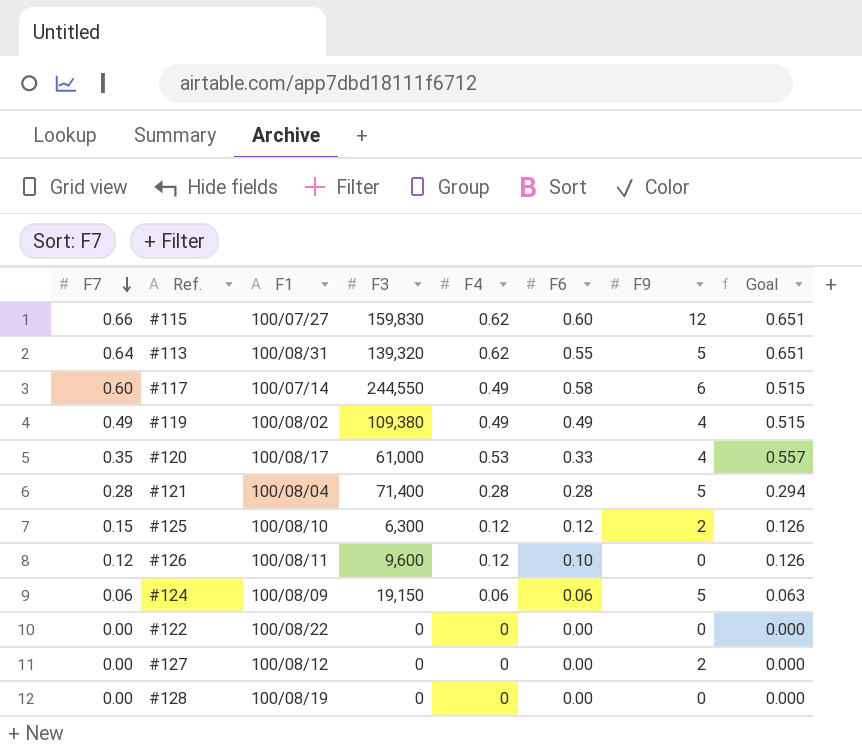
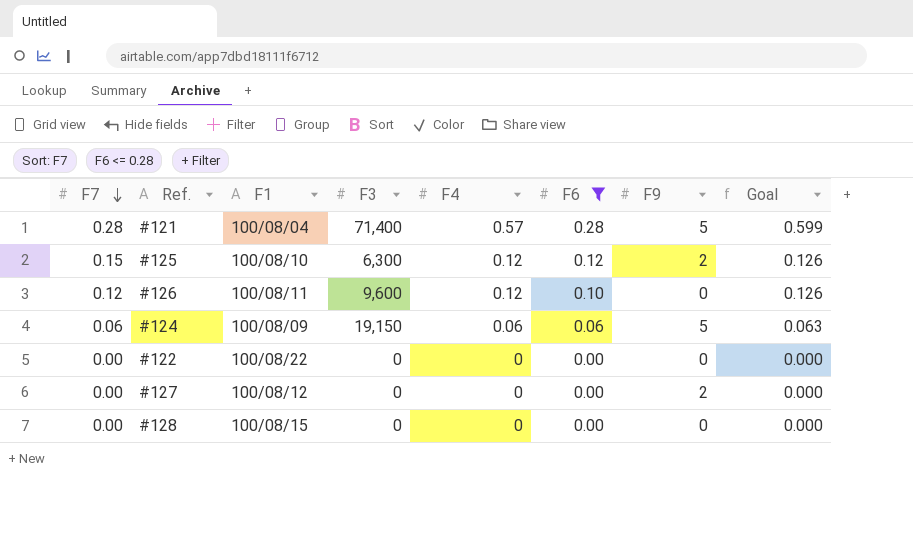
filter: none -> F6 <= 0.28
#121 | F4: 0.28 -> 0.57
#121 | Goal: 0.294 -> 0.599
#128 | F1: 100/08/19 -> 100/08/15

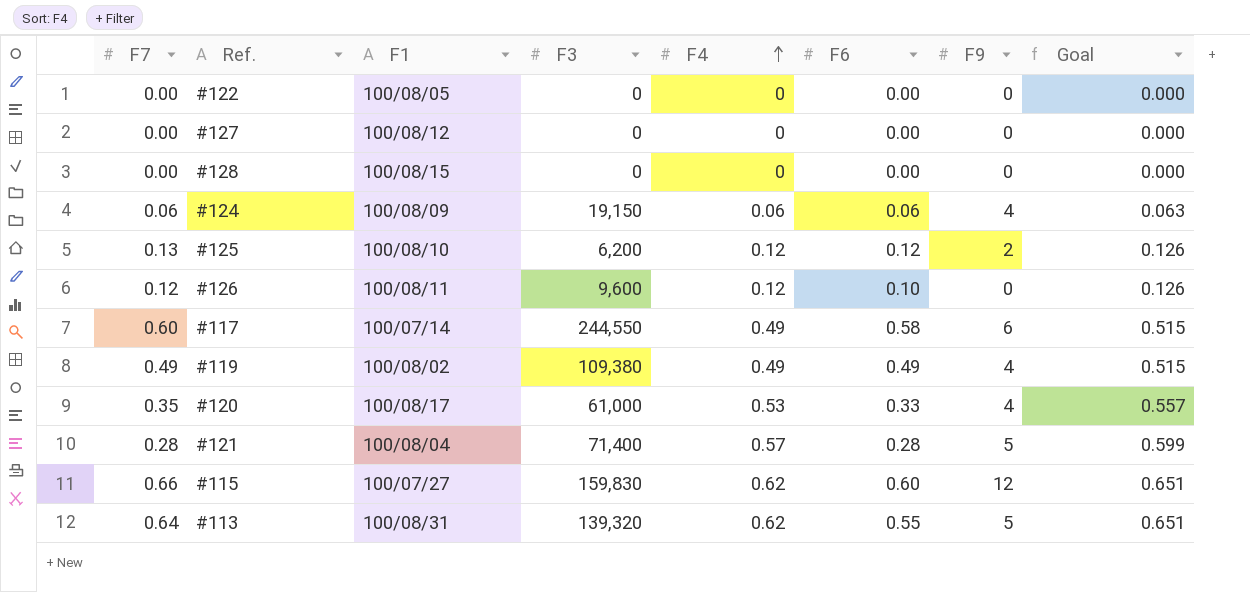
filter: F6 <= 0.28 -> none
row order: F7 descending -> F4 ascending
#122 | F1: 100/08/22 -> 100/08/05
#127 | F9: 2 -> 0
#124 | F9: 5 -> 4
#125 | F7: 0.15 -> 0.13
#125 | F3: 6,300 -> 6,200

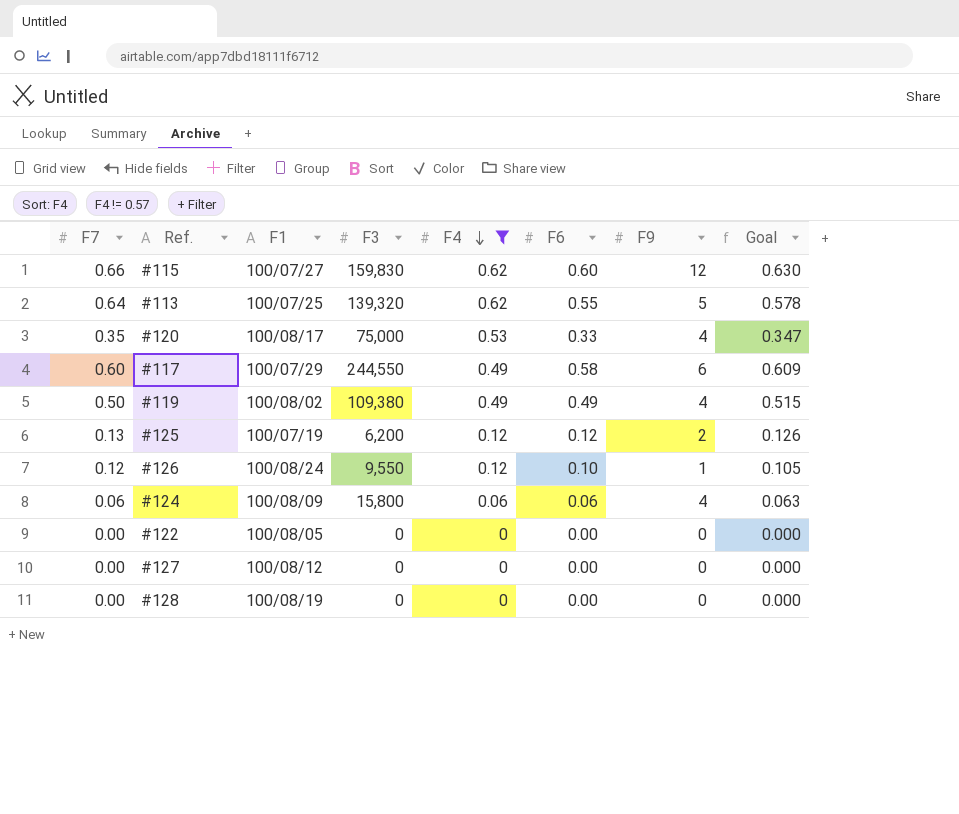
filter: none -> F4 != 0.57
row order: F4 ascending -> F4 descending
column Goal | formula: [F4] * 1.05 -> [F6] * 1.05
#113 | F1: 100/08/31 -> 100/07/25
#120 | F3: 61,000 -> 75,000
#117 | F1: 100/07/14 -> 100/07/29
#119 | F7: 0.49 -> 0.50
#125 | F1: 100/08/10 -> 100/07/19
#126 | F1: 100/08/11 -> 100/08/24
#126 | F3: 9,600 -> 9,550
#126 | F9: 0 -> 1
#124 | F3: 19,150 -> 15,800
#128 | F1: 100/08/15 -> 100/08/19

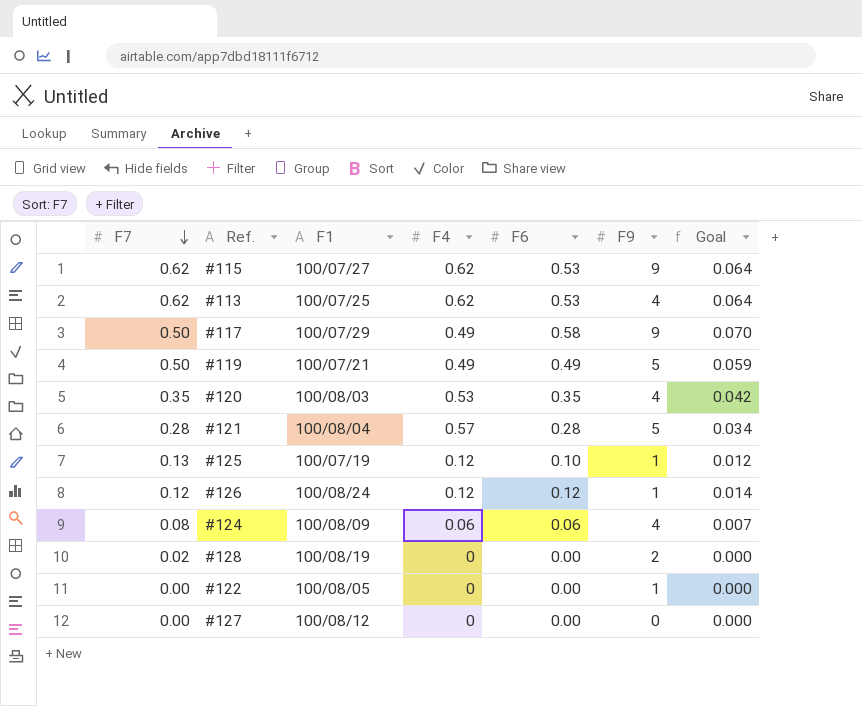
filter: F4 != 0.57 -> none
row order: F4 descending -> F7 descending
column F3 | position: 4 -> none
column Goal | formula: [F6] * 1.05 -> [F6] * 0.12
#115 | F7: 0.66 -> 0.62
#115 | F6: 0.60 -> 0.53
#115 | F9: 12 -> 9
#113 | F7: 0.64 -> 0.62
#113 | F6: 0.55 -> 0.53
#113 | F9: 5 -> 4
#117 | F7: 0.60 -> 0.50
#117 | F9: 6 -> 9
#119 | F1: 100/08/02 -> 100/07/21
#119 | F9: 4 -> 5
#120 | F1: 100/08/17 -> 100/08/03
#120 | F6: 0.33 -> 0.35
#125 | F6: 0.12 -> 0.10
#125 | F9: 2 -> 1
#126 | F6: 0.10 -> 0.12
#124 | F7: 0.06 -> 0.08
#128 | F7: 0.00 -> 0.02
#128 | F9: 0 -> 2
#122 | F9: 0 -> 1

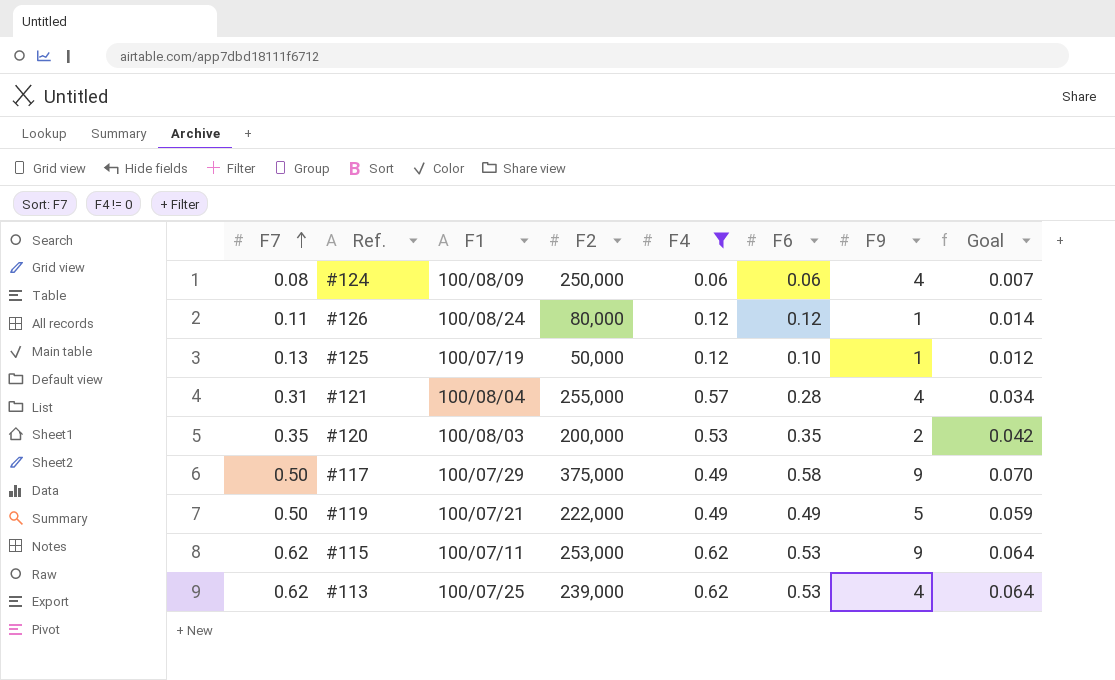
filter: none -> F4 != 0
row order: F7 descending -> F7 ascending
column F2 | position: none -> 4
#126 | F7: 0.12 -> 0.11
#121 | F7: 0.28 -> 0.31
#121 | F9: 5 -> 4
#120 | F9: 4 -> 2
#115 | F1: 100/07/27 -> 100/07/11

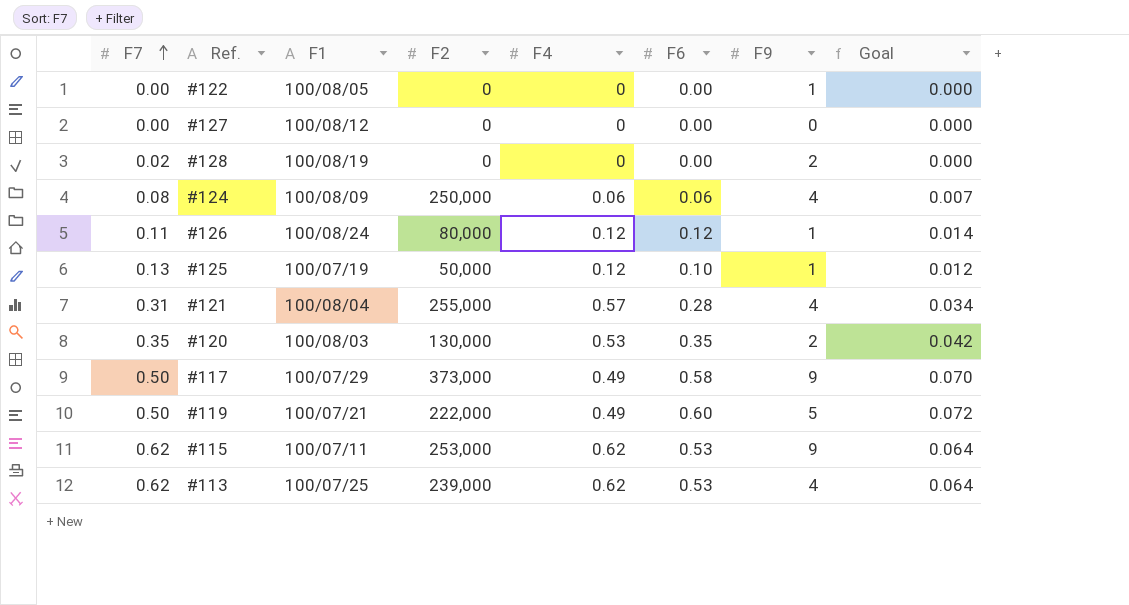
filter: F4 != 0 -> none
#120 | F2: 200,000 -> 130,000
#117 | F2: 375,000 -> 373,000
#119 | F6: 0.49 -> 0.60
#119 | Goal: 0.059 -> 0.072

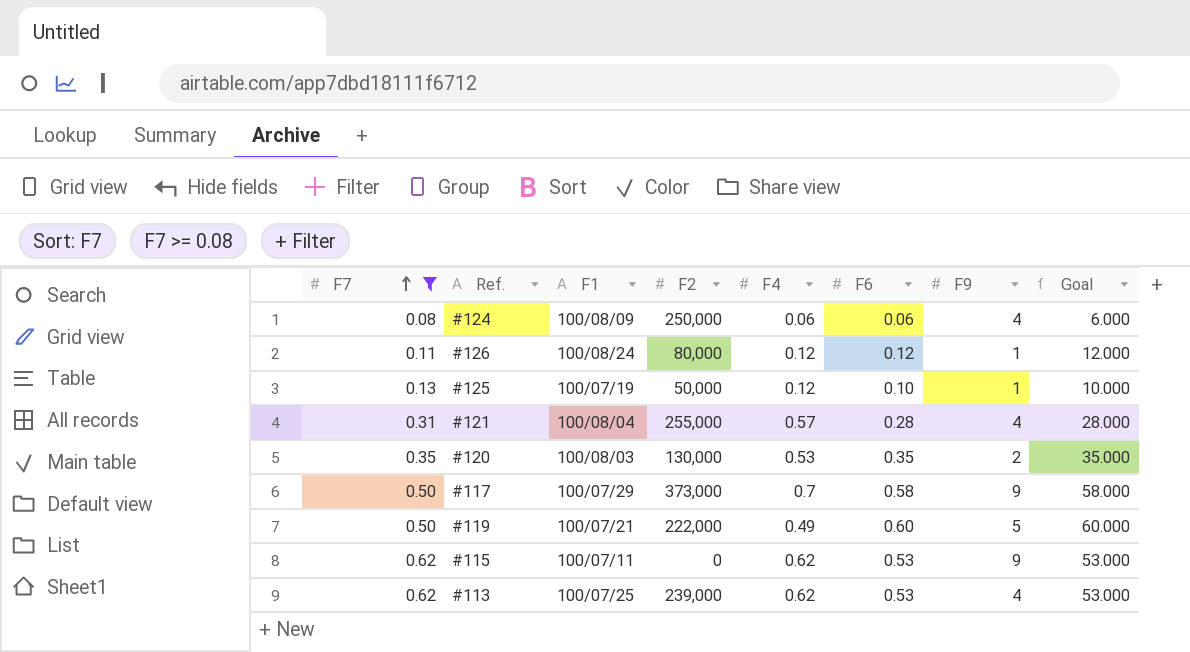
filter: none -> F7 >= 0.08
column Goal | formula: [F6] * 0.12 -> [F6] * 100
#117 | F4: 0.49 -> 0.7
#115 | F2: 253,000 -> 0

